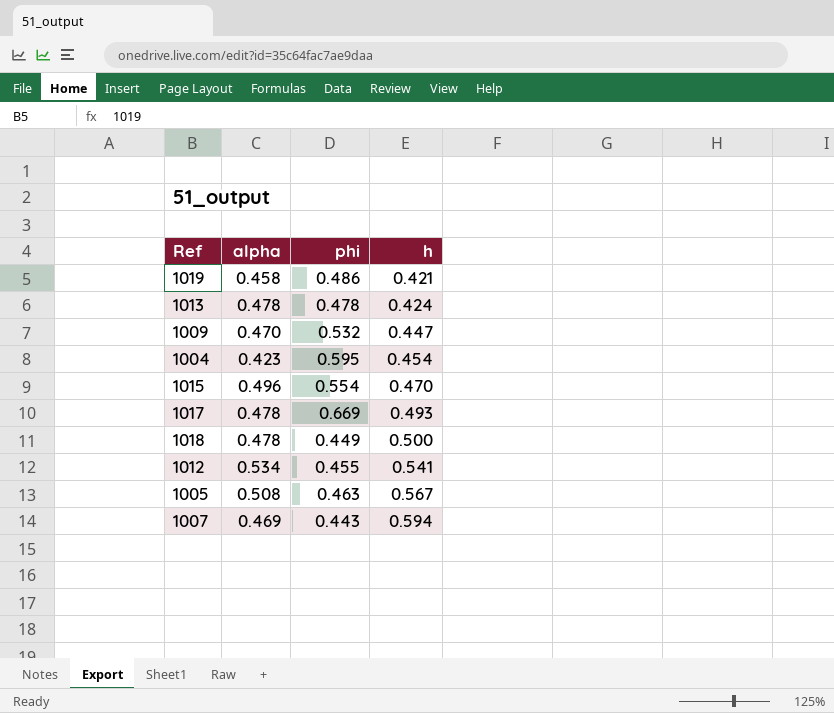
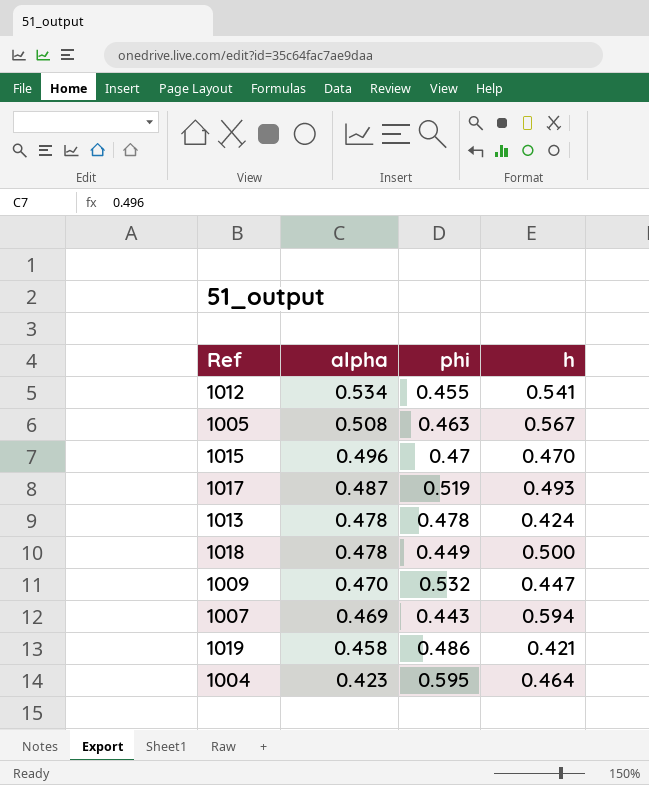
row order: h ascending -> alpha descending
1015 | phi: 0.554 -> 0.47
1017 | alpha: 0.478 -> 0.487
1017 | phi: 0.669 -> 0.519
1004 | h: 0.454 -> 0.464

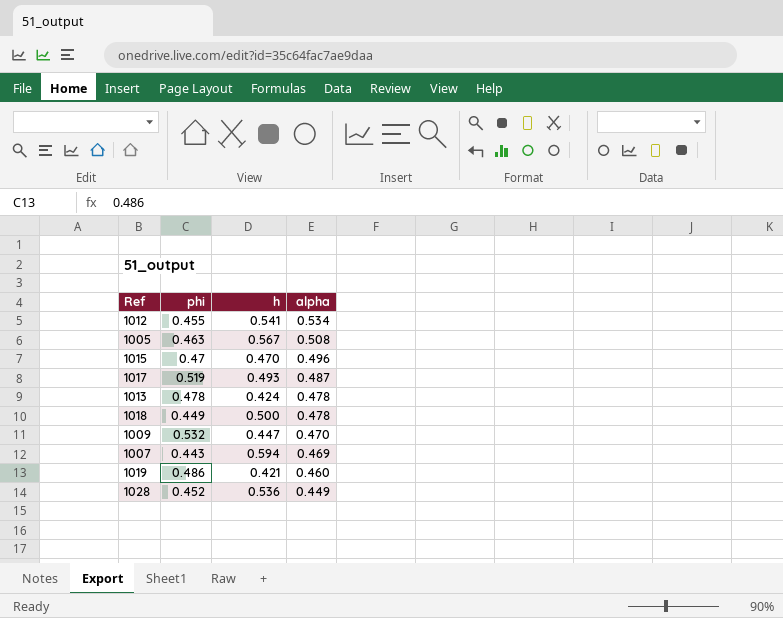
column alpha | position: 2 -> 4
row 1004: 0.423 | 0.595 | 0.464 -> none
1019 | alpha: 0.458 -> 0.460
row 1028: none -> 0.452 | 0.536 | 0.449

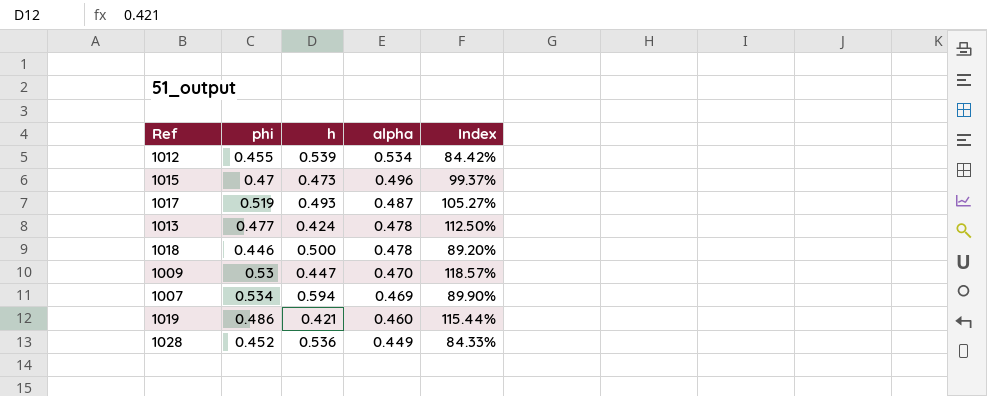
column Index | formula: none -> [phi] / [h]
row 1005: 0.463 | 0.567 | 0.508 -> none
1012 | h: 0.541 -> 0.539
1015 | h: 0.470 -> 0.473
1013 | phi: 0.478 -> 0.477
1018 | phi: 0.449 -> 0.446
1009 | phi: 0.532 -> 0.53
1007 | phi: 0.443 -> 0.534

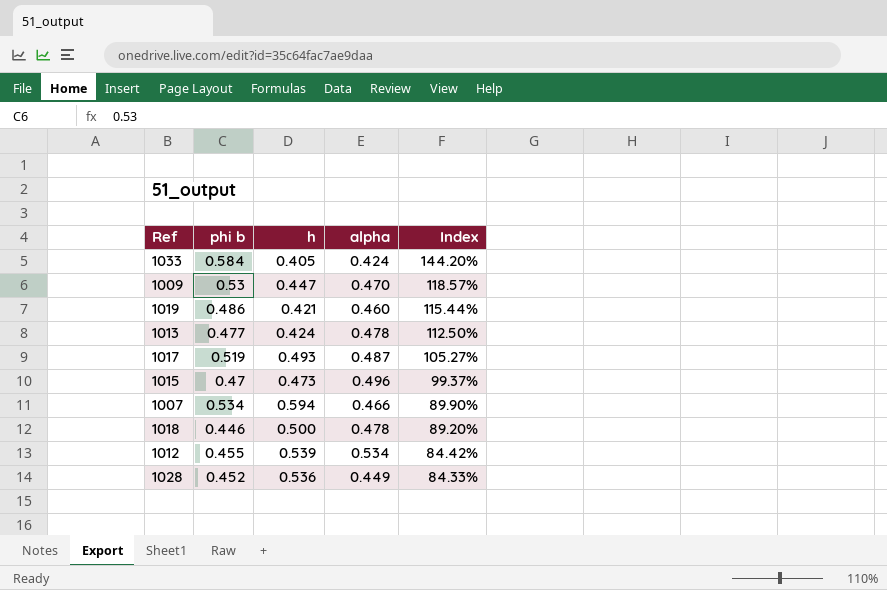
row order: alpha descending -> Index descending
column name: phi -> phi b
row 1033: none -> 0.584 | 0.405 | 0.424 | 144.20%
1007 | alpha: 0.469 -> 0.466

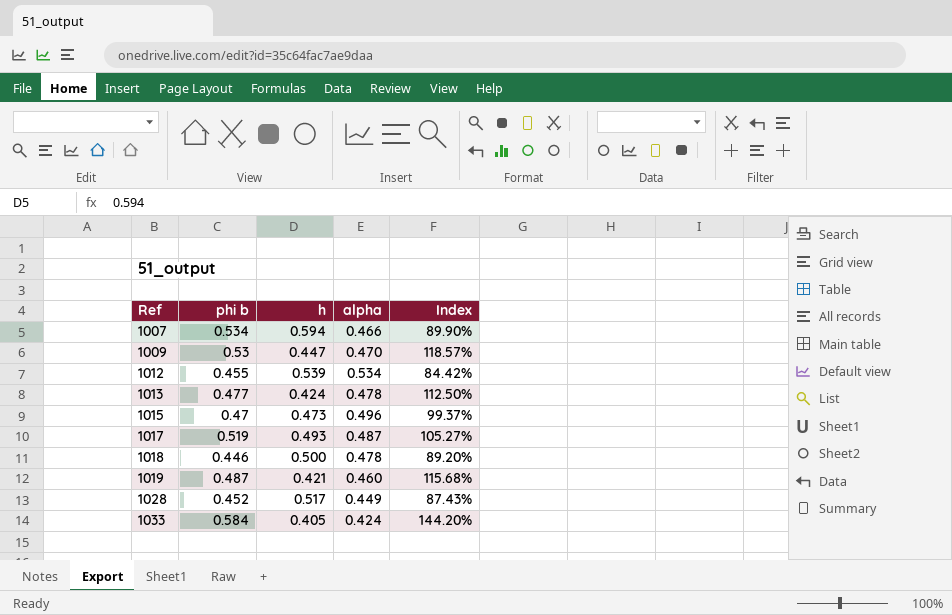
row order: Index descending -> Ref ascending
1019 | phi b: 0.486 -> 0.487
1019 | Index: 115.44% -> 115.68%
1028 | h: 0.536 -> 0.517
1028 | Index: 84.33% -> 87.43%

